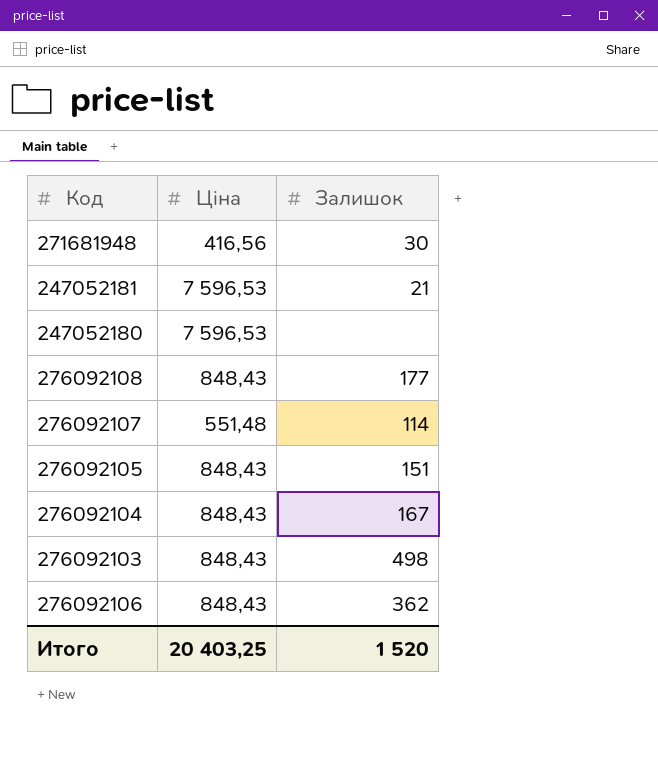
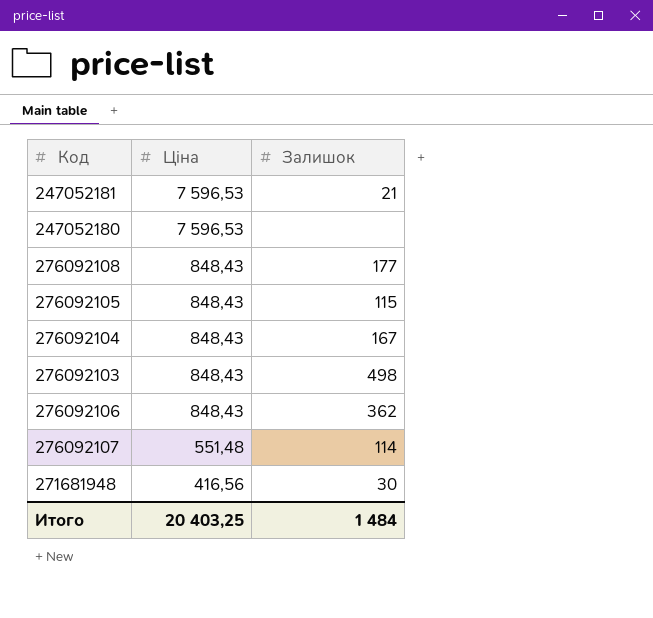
row order: none -> Ціна descending
276092105 | Залишок: 151 -> 115
Итого | Залишок: 1 520 -> 1 484

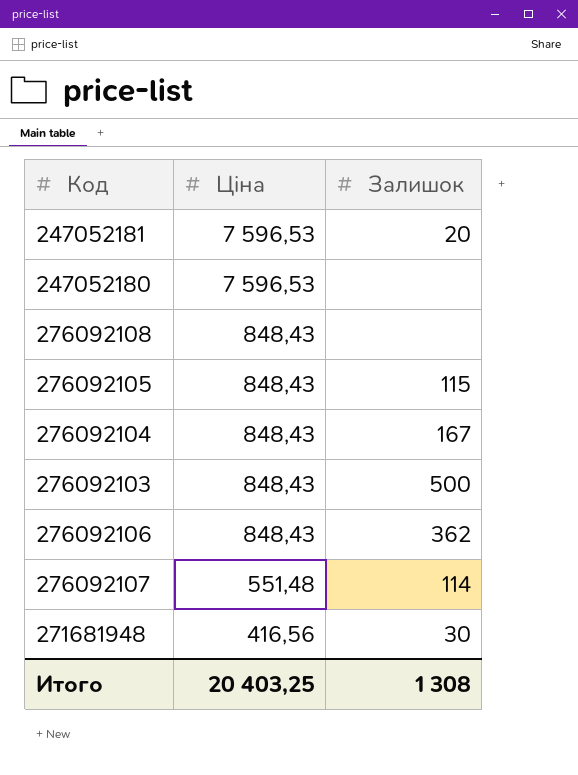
247052181 | Залишок: 21 -> 20
276092108 | Залишок: 177 -> none
276092103 | Залишок: 498 -> 500
Итого | Залишок: 1 484 -> 1 308

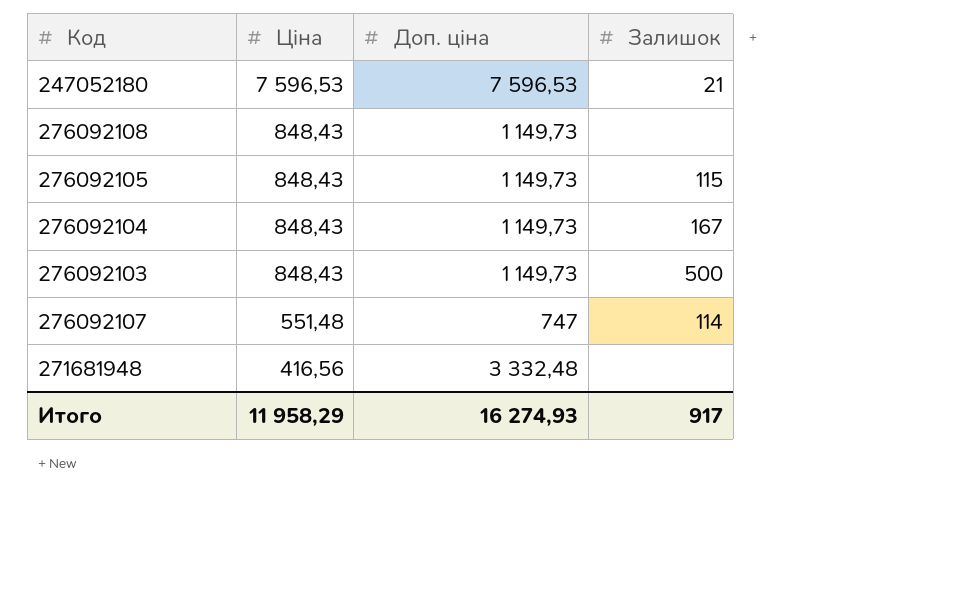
column Доп. ціна | position: none -> 3
row 247052181: 7 596,53 | 20 -> none
row 276092106: 848,43 | 362 -> none
247052180 | Залишок: none -> 21
271681948 | Залишок: 30 -> none
Итого | Ціна: 20 403,25 -> 11 958,29
Итого | Залишок: 1 308 -> 917

